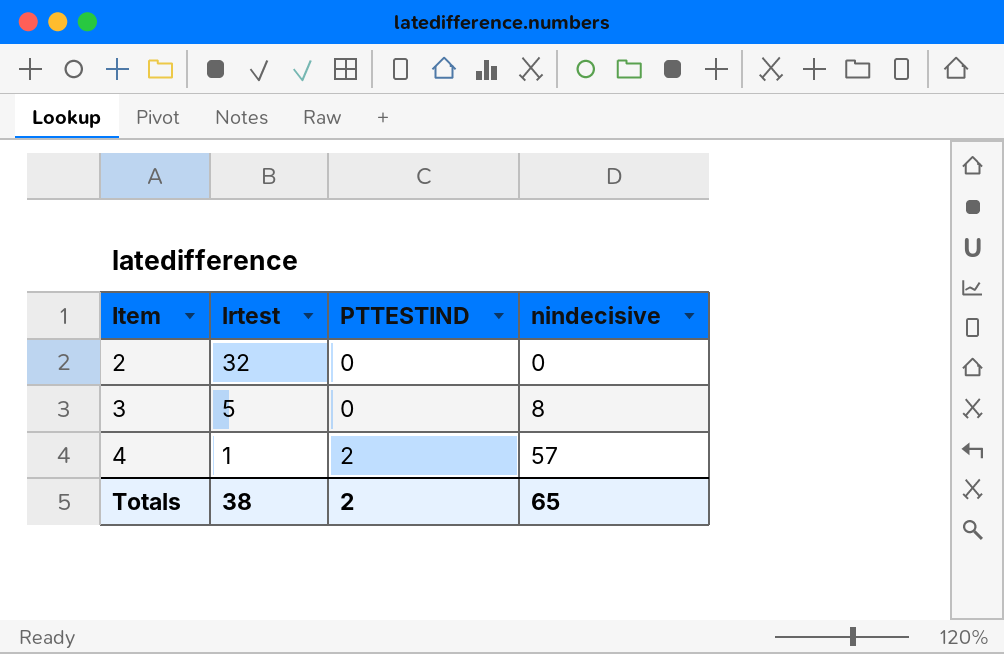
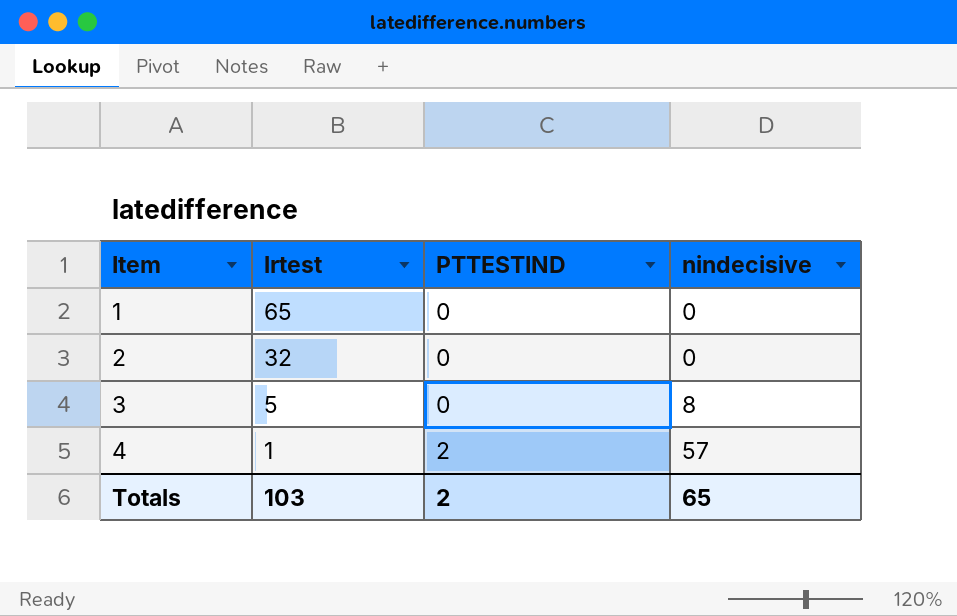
row 1: none -> 65 | 0 | 0
Totals | lrtest: 38 -> 103

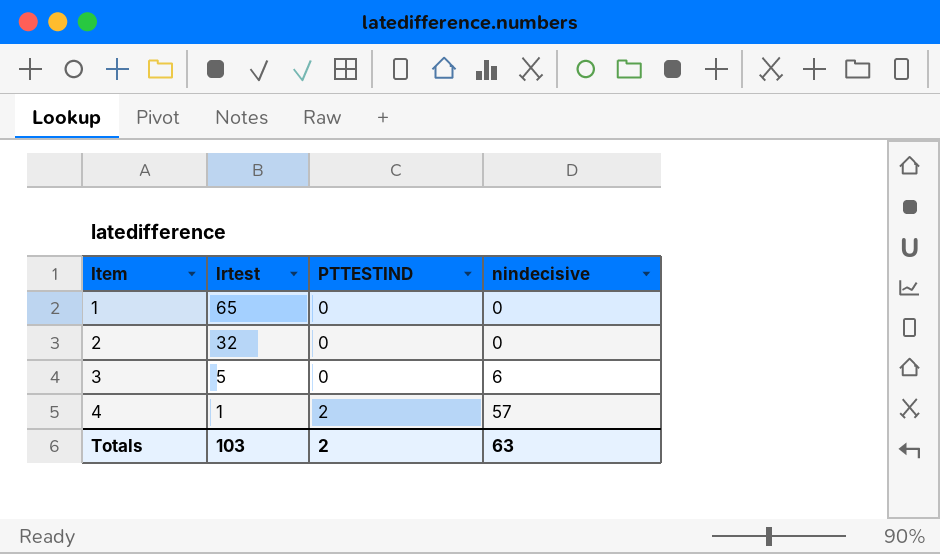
3 | nindecisive: 8 -> 6
Totals | nindecisive: 65 -> 63

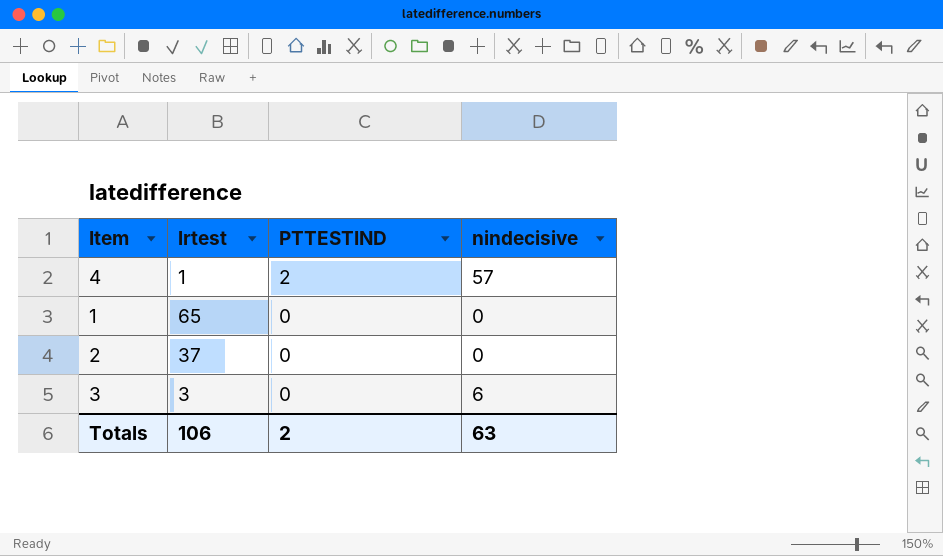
row order: Item ascending -> PTTESTIND descending
2 | lrtest: 32 -> 37
3 | lrtest: 5 -> 3
Totals | lrtest: 103 -> 106

